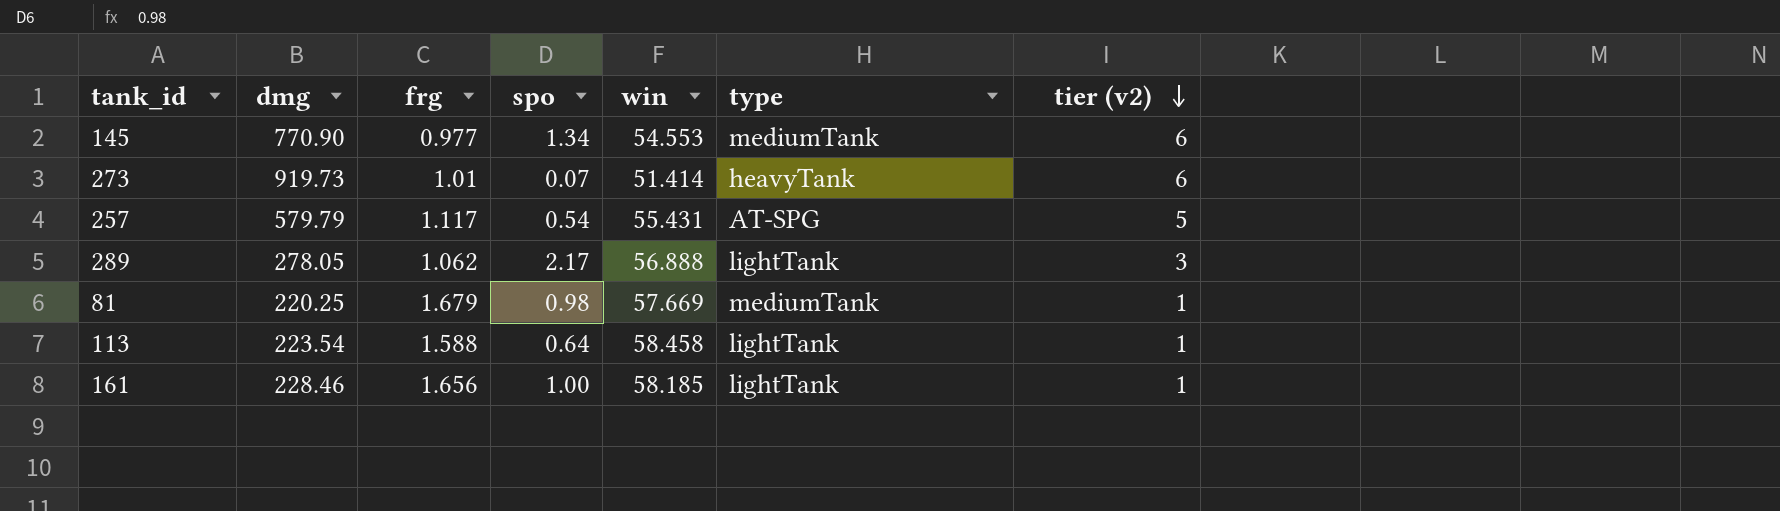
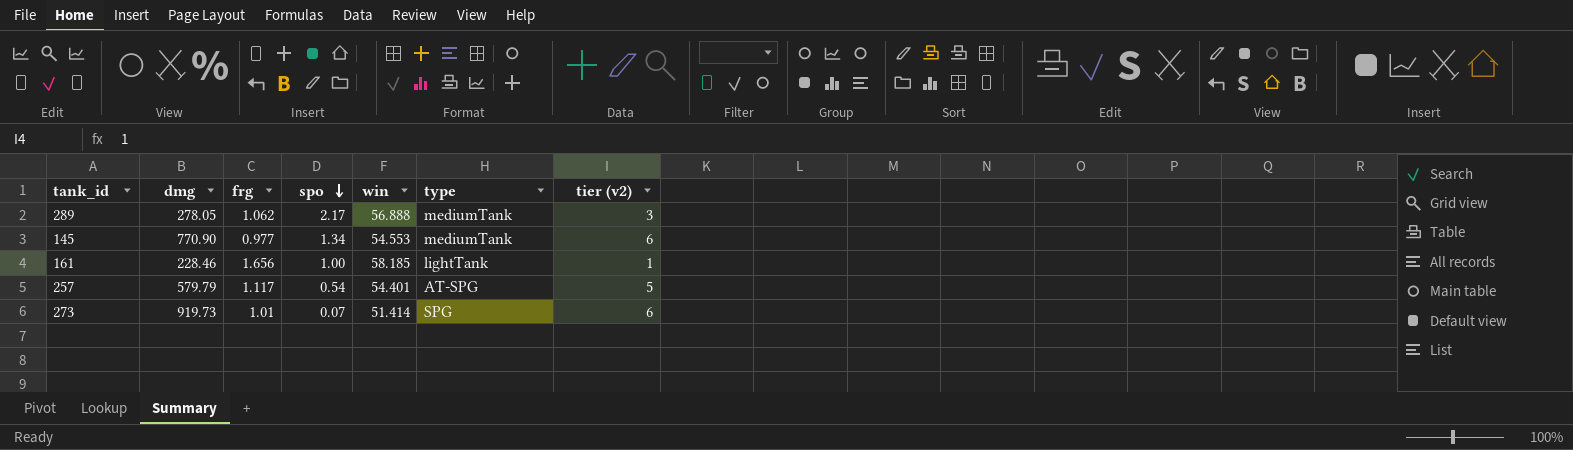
row order: tier (v2) descending -> spo descending
row 81: 220.25 | 1.679 | 0.98 | 57.669 | mediumTank | 1 -> none
row 113: 223.54 | 1.588 | 0.64 | 58.458 | lightTank | 1 -> none
289 | type: lightTank -> mediumTank
257 | win: 55.431 -> 54.401
273 | type: heavyTank -> SPG

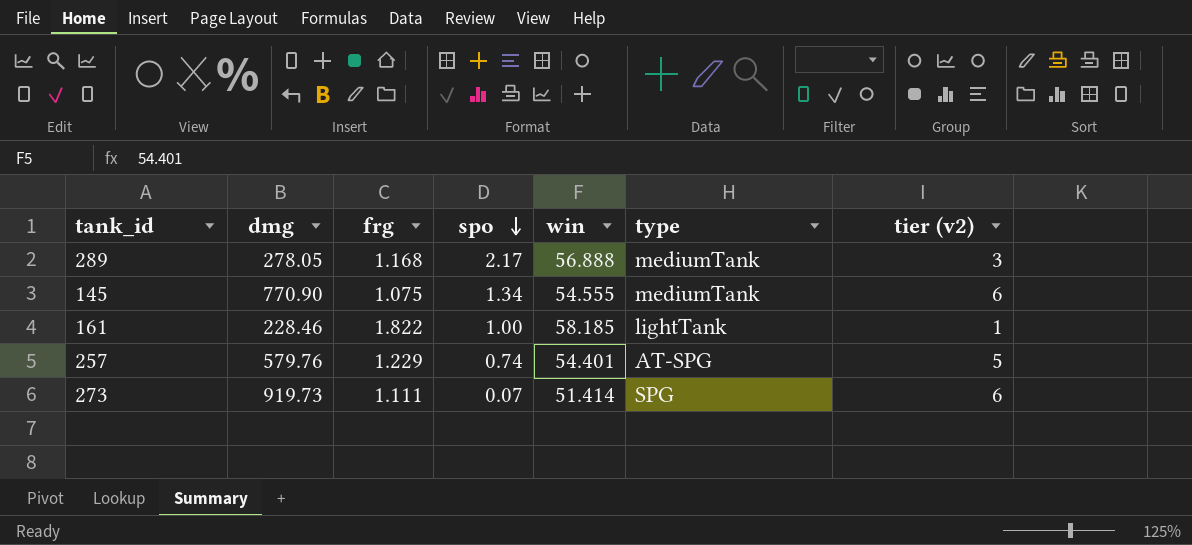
289 | frg: 1.062 -> 1.168
145 | frg: 0.977 -> 1.075
145 | win: 54.553 -> 54.555
161 | frg: 1.656 -> 1.822
257 | dmg: 579.79 -> 579.76
257 | frg: 1.117 -> 1.229
257 | spo: 0.54 -> 0.74
273 | frg: 1.01 -> 1.111

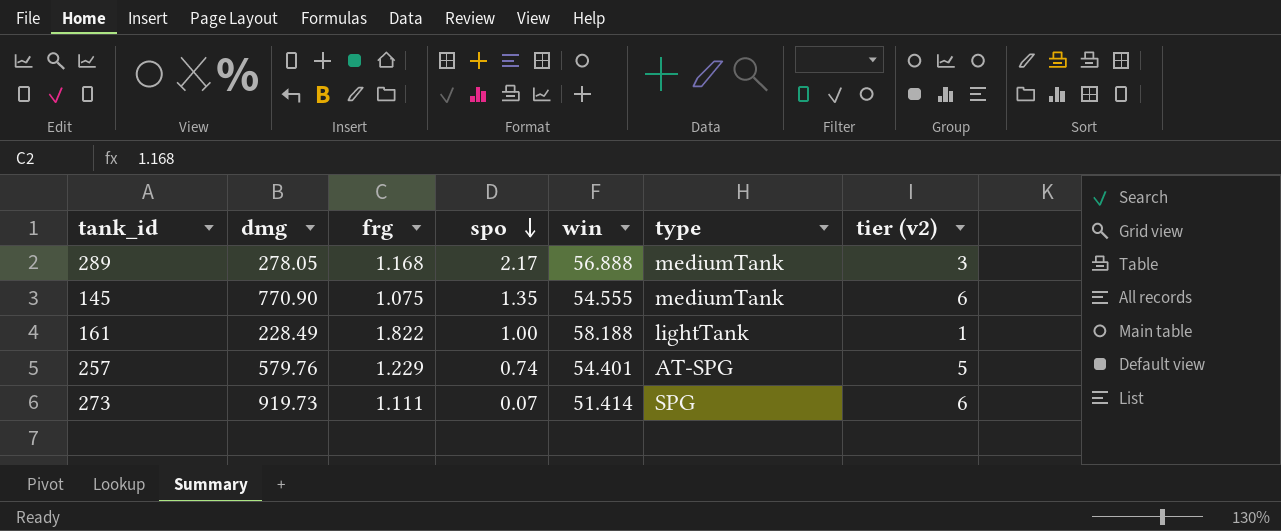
145 | spo: 1.34 -> 1.35
161 | dmg: 228.46 -> 228.49
161 | win: 58.185 -> 58.188

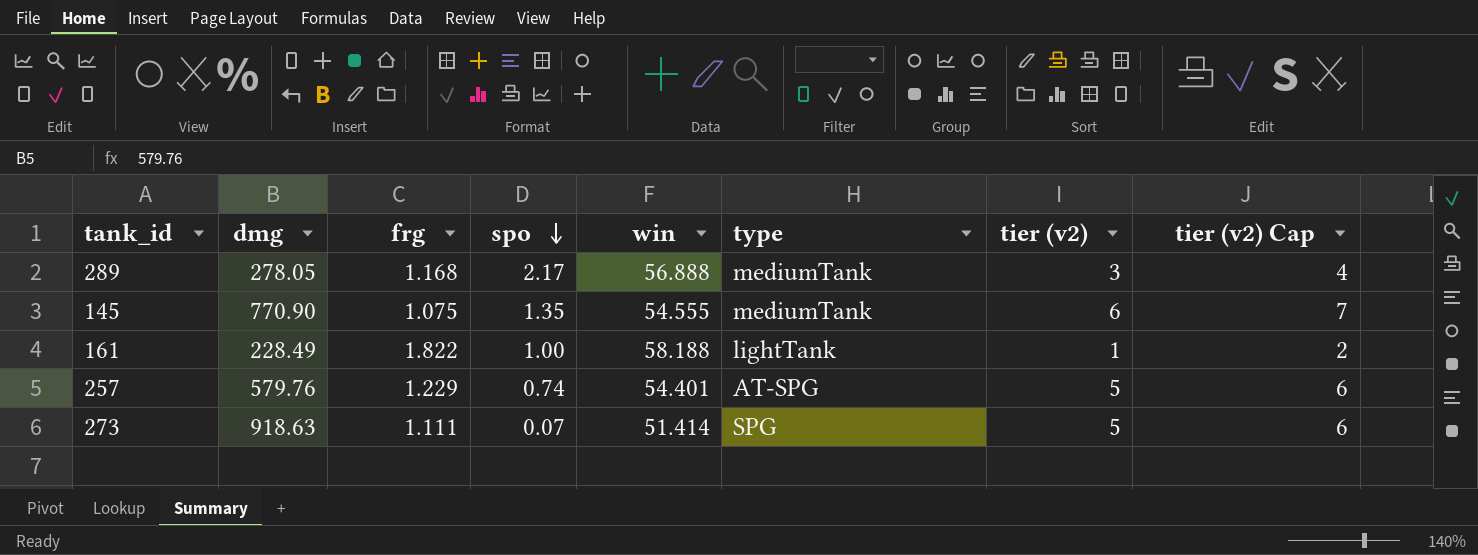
column tier (v2) Cap | formula: none -> [tier (v2)] + 1
273 | dmg: 919.73 -> 918.63
273 | tier (v2): 6 -> 5

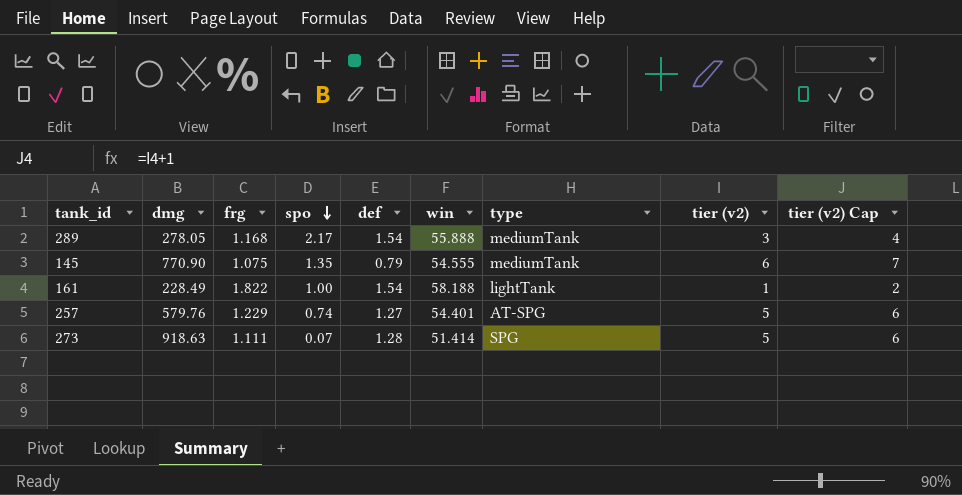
column def | position: none -> 5
289 | win: 56.888 -> 55.888

